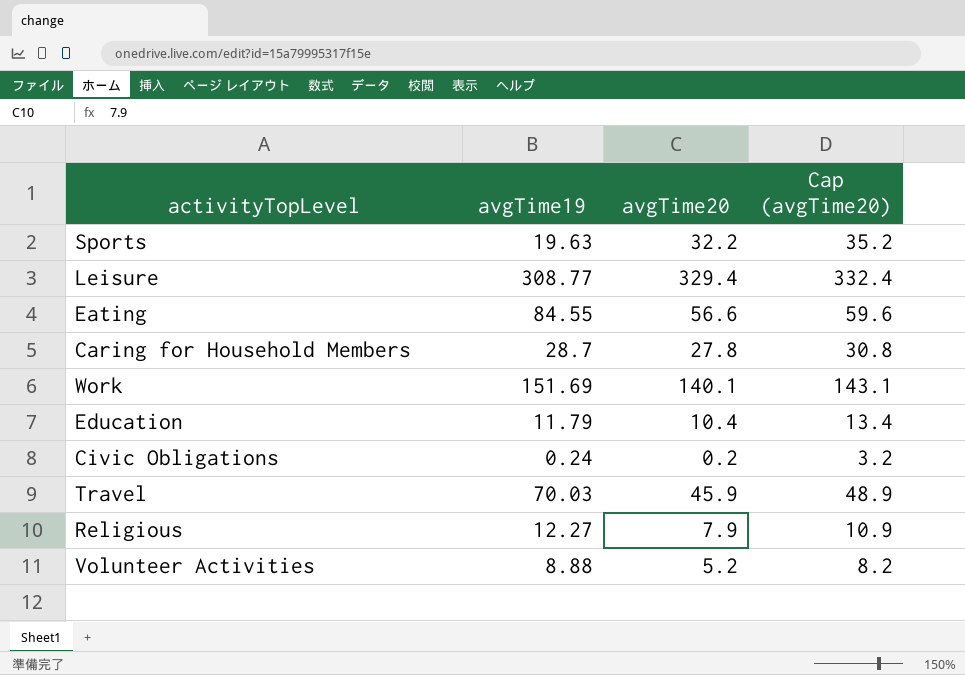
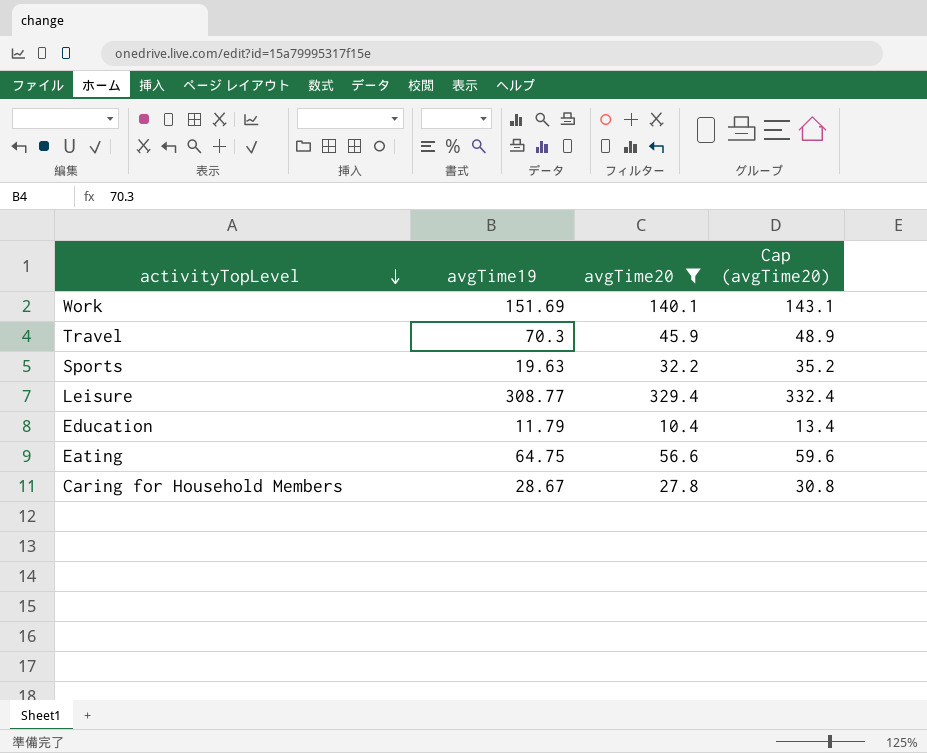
filter: none -> avgTime20 >= 10.4
row order: none -> activityTopLevel descending
Travel | avgTime19: 70.03 -> 70.3
Eating | avgTime19: 84.55 -> 64.75
Caring for Household Members | avgTime19: 28.7 -> 28.67

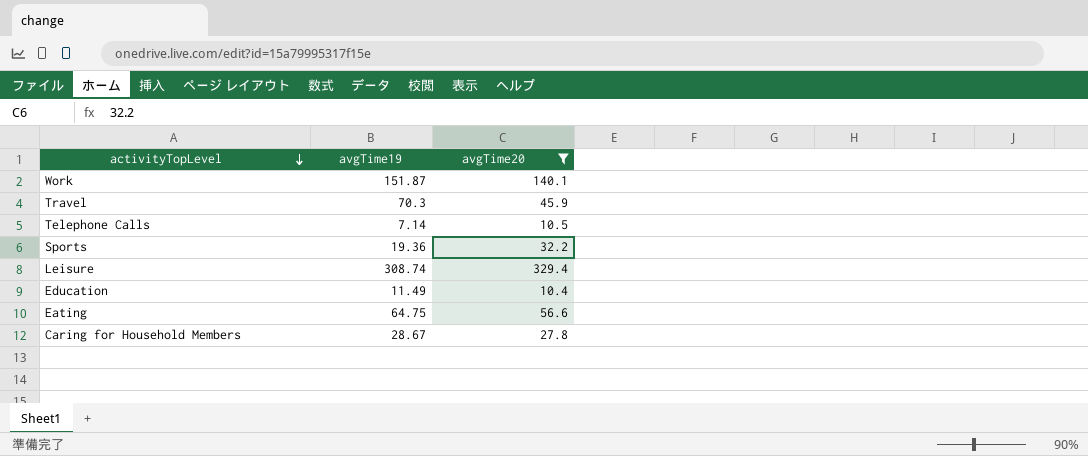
column Cap (avgTime20) | formula: [avgTime20] + 3 -> none
Work | avgTime19: 151.69 -> 151.87
row Telephone Calls: none -> 7.14 | 10.5
Sports | avgTime19: 19.63 -> 19.36
Leisure | avgTime19: 308.77 -> 308.74
Education | avgTime19: 11.79 -> 11.49

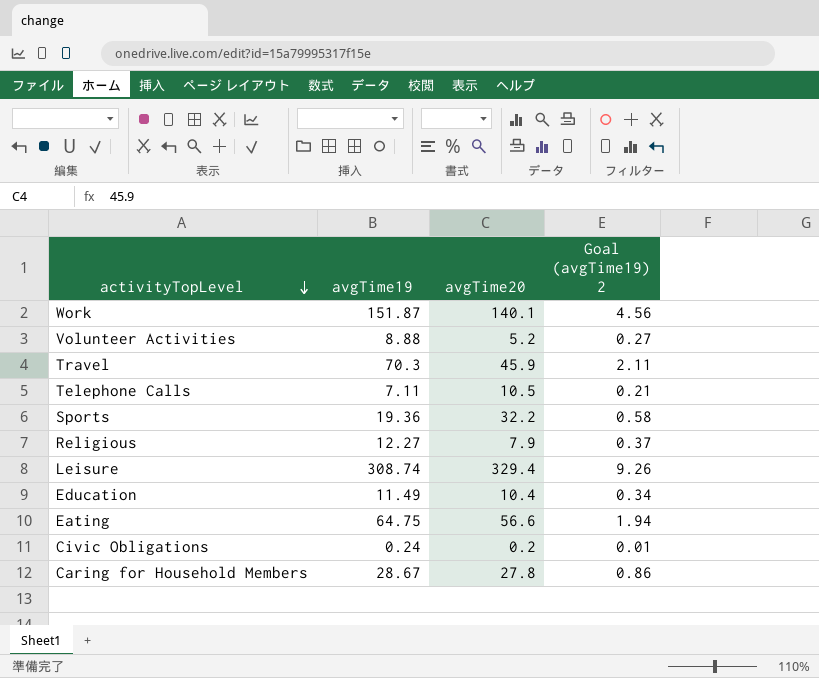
filter: avgTime20 >= 10.4 -> none
column Goal (avgTime19) 2 | formula: none -> [avgTime19] * 0.03
Telephone Calls | avgTime19: 7.14 -> 7.11

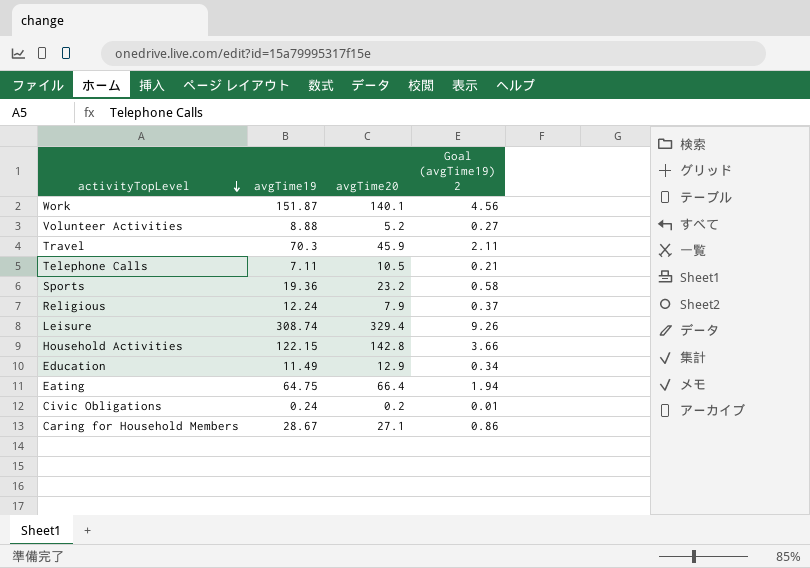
Sports | avgTime20: 32.2 -> 23.2
Religious | avgTime19: 12.27 -> 12.24
row Household Activities: none -> 122.15 | 142.8 | 3.66
Education | avgTime20: 10.4 -> 12.9
Eating | avgTime20: 56.6 -> 66.4
Caring for Household Members | avgTime20: 27.8 -> 27.1

